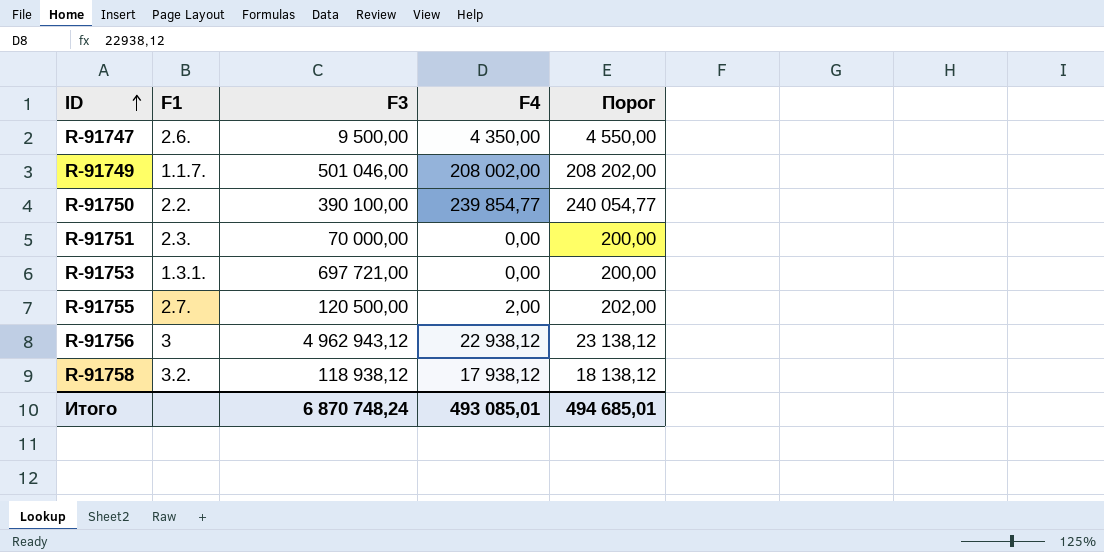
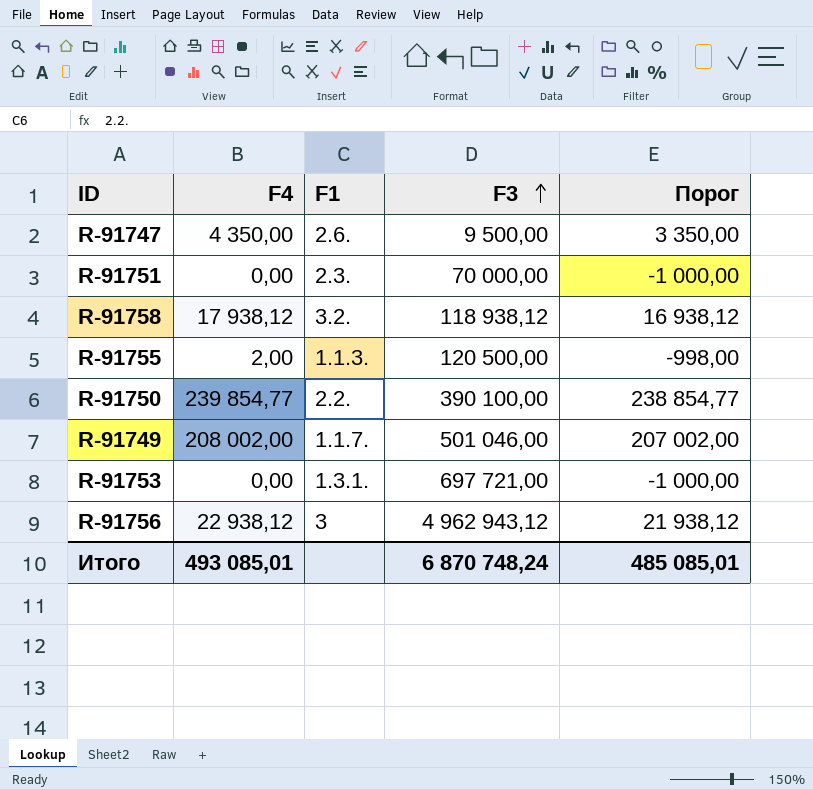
row order: ID ascending -> F3 ascending
column F4 | position: 4 -> 2
column Порог | formula: [F4] + 200 -> [F4] - 1000
R-91755 | F1: 2.7. -> 1.1.3.
Итого | Порог: 494 685,01 -> 485 085,01

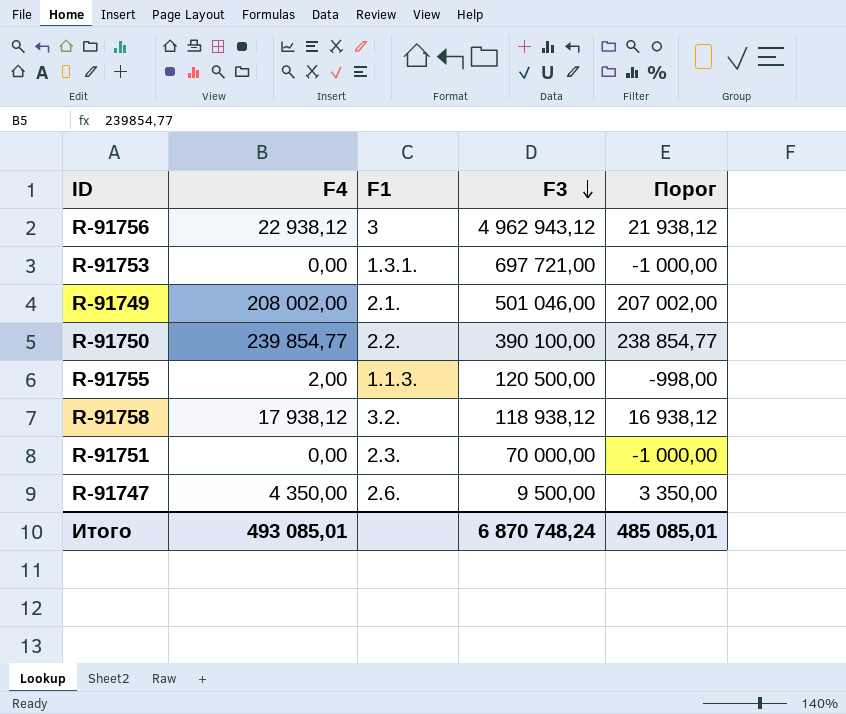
row order: F3 ascending -> F3 descending
R-91749 | F1: 1.1.7. -> 2.1.

